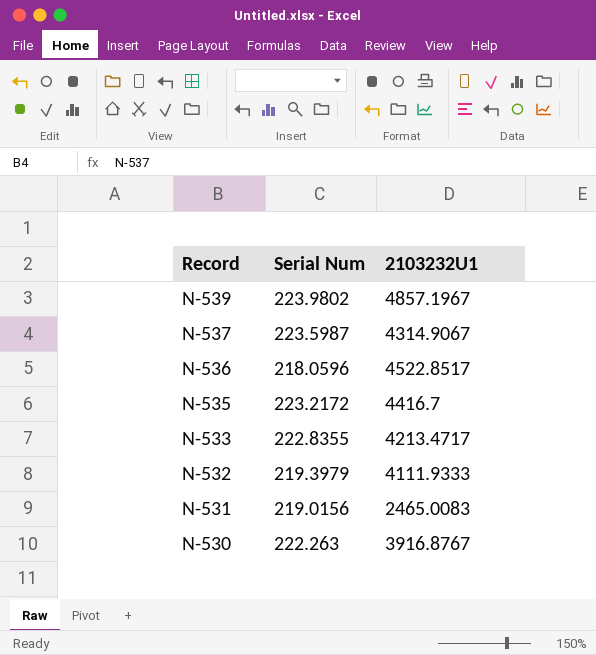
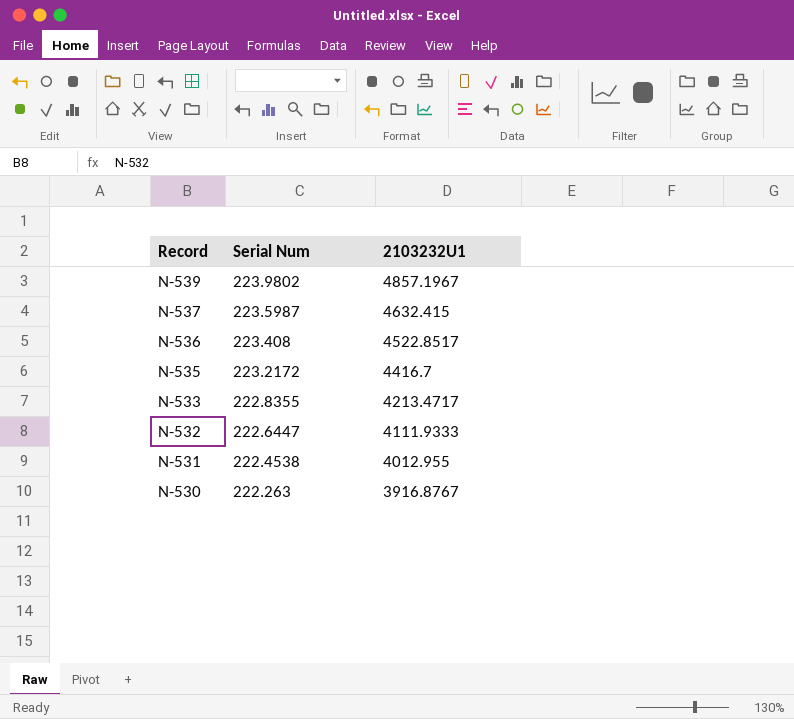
N-537 | 2103232U1: 4314.9067 -> 4632.415
N-536 | Serial Num: 218.0596 -> 223.408
N-532 | Serial Num: 219.3979 -> 222.6447
N-531 | Serial Num: 219.0156 -> 222.4538
N-531 | 2103232U1: 2465.0083 -> 4012.955

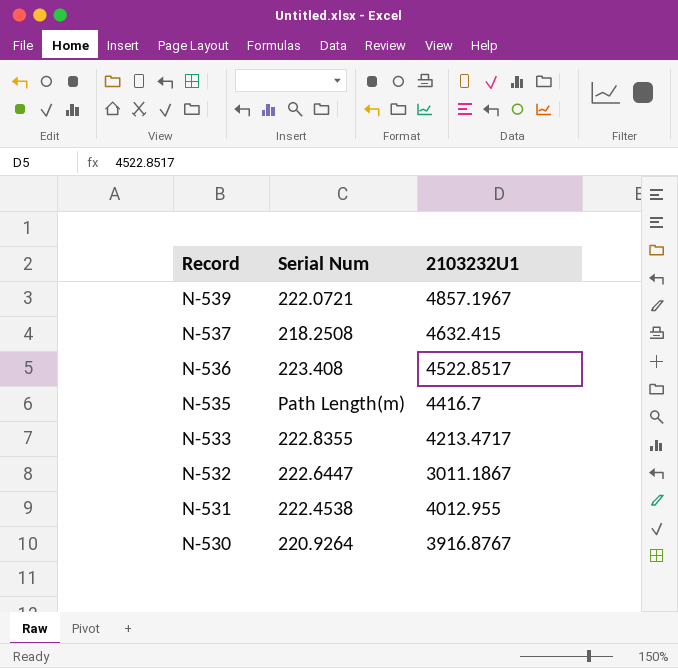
N-539 | Serial Num: 223.9802 -> 222.0721
N-537 | Serial Num: 223.5987 -> 218.2508
N-535 | Serial Num: 223.2172 -> Path Length(m)
N-532 | 2103232U1: 4111.9333 -> 3011.1867
N-530 | Serial Num: 222.263 -> 220.9264

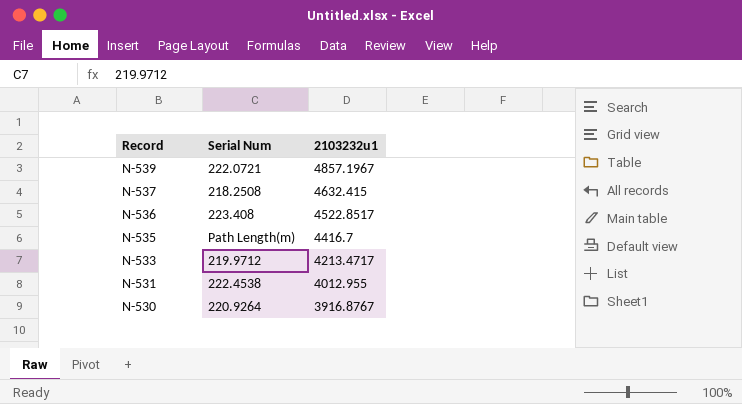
column name: 2103232U1 -> 2103232u1
row N-532: 222.6447 | 3011.1867 -> none
N-533 | Serial Num: 222.8355 -> 219.9712

